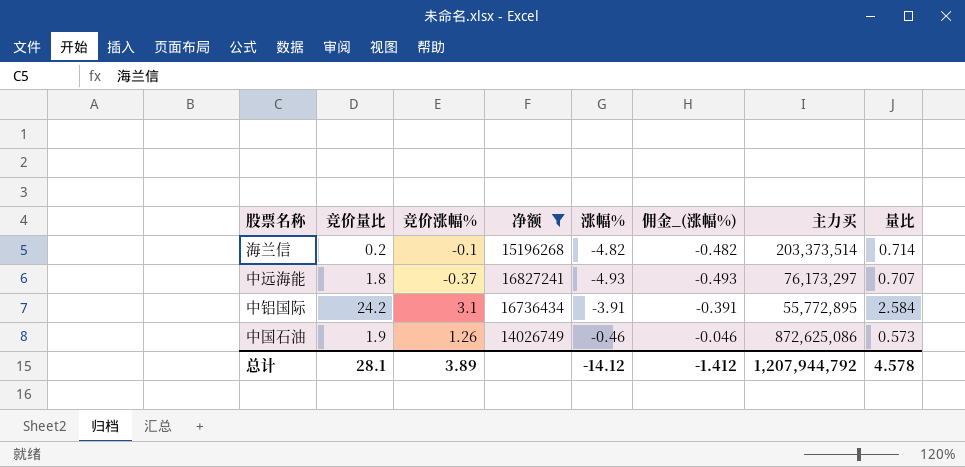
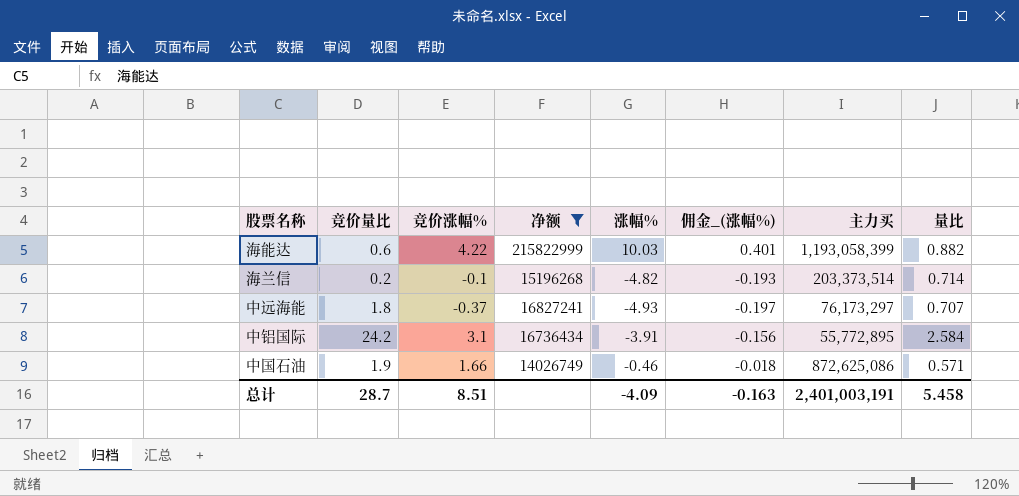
column 佣金_(涨幅%) | formula: [涨幅%] * 0.1 -> [涨幅%] * 0.04
row 海能达: none -> 0.6 | 4.22 | 215822999 | 10.03 | 0.401 | 1,193,058,399 | 0.882
中国石油 | 竞价涨幅%: 1.26 -> 1.66
中国石油 | 量比: 0.573 -> 0.571
总计 | 竞价量比: 28.1 -> 28.7
总计 | 竞价涨幅%: 3.89 -> 8.51
总计 | 涨幅%: -14.12 -> -4.09
总计 | 佣金_(涨幅%): -1.412 -> -0.163
总计 | 主力买: 1,207,944,792 -> 2,401,003,191
总计 | 量比: 4.578 -> 5.458

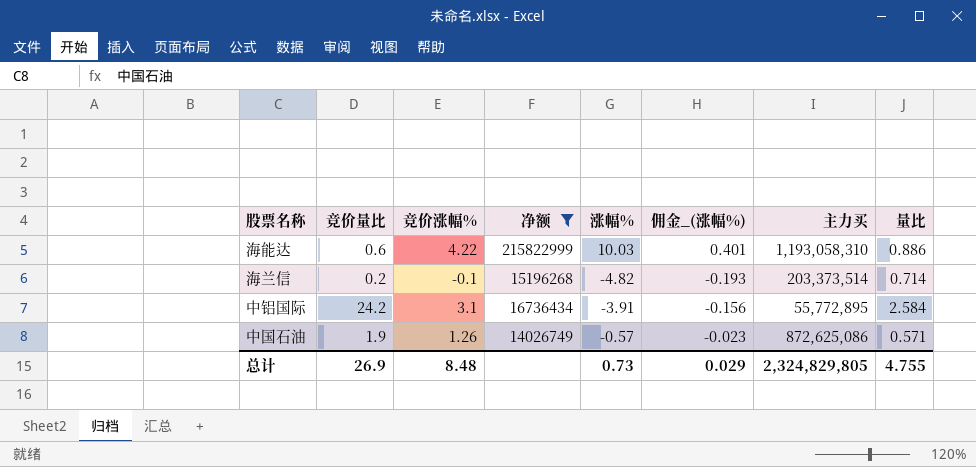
row 中远海能: 1.8 | -0.37 | 16827241 | -4.93 | -0.197 | 76,173,297 | 0.707 -> none
海能达 | 主力买: 1,193,058,399 -> 1,193,058,310
海能达 | 量比: 0.882 -> 0.886
中国石油 | 竞价涨幅%: 1.66 -> 1.26
中国石油 | 涨幅%: -0.46 -> -0.57
中国石油 | 佣金_(涨幅%): -0.018 -> -0.023
总计 | 竞价量比: 28.7 -> 26.9
总计 | 竞价涨幅%: 8.51 -> 8.48
总计 | 涨幅%: -4.09 -> 0.73
总计 | 佣金_(涨幅%): -0.163 -> 0.029
总计 | 主力买: 2,401,003,191 -> 2,324,829,805
总计 | 量比: 5.458 -> 4.755

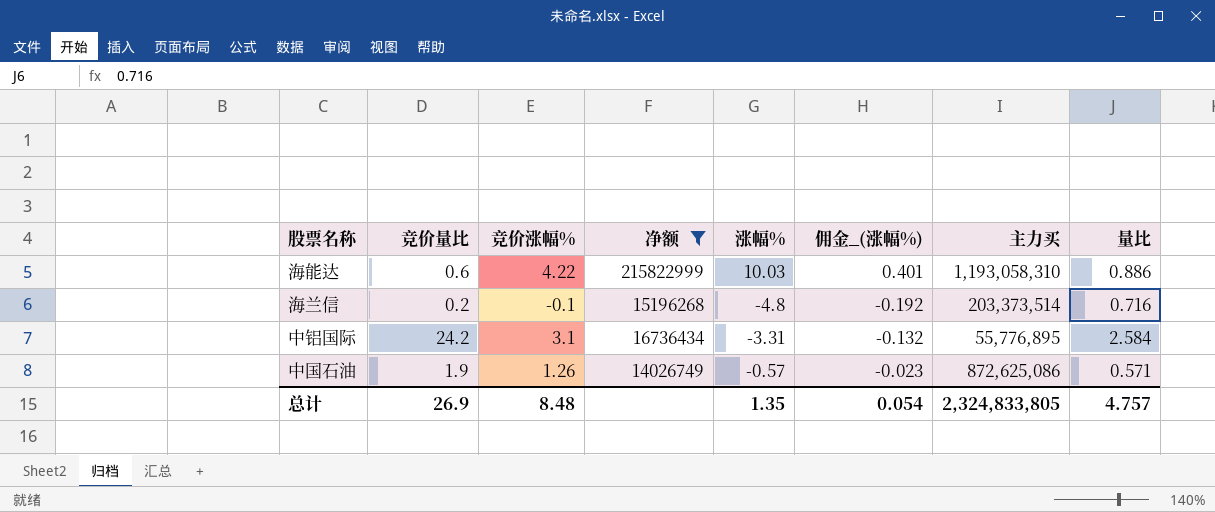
海兰信 | 涨幅%: -4.82 -> -4.8
海兰信 | 佣金_(涨幅%): -0.193 -> -0.192
海兰信 | 量比: 0.714 -> 0.716
中铝国际 | 涨幅%: -3.91 -> -3.31
中铝国际 | 佣金_(涨幅%): -0.156 -> -0.132
中铝国际 | 主力买: 55,772,895 -> 55,776,895
总计 | 涨幅%: 0.73 -> 1.35
总计 | 佣金_(涨幅%): 0.029 -> 0.054
总计 | 主力买: 2,324,829,805 -> 2,324,833,805
总计 | 量比: 4.755 -> 4.757

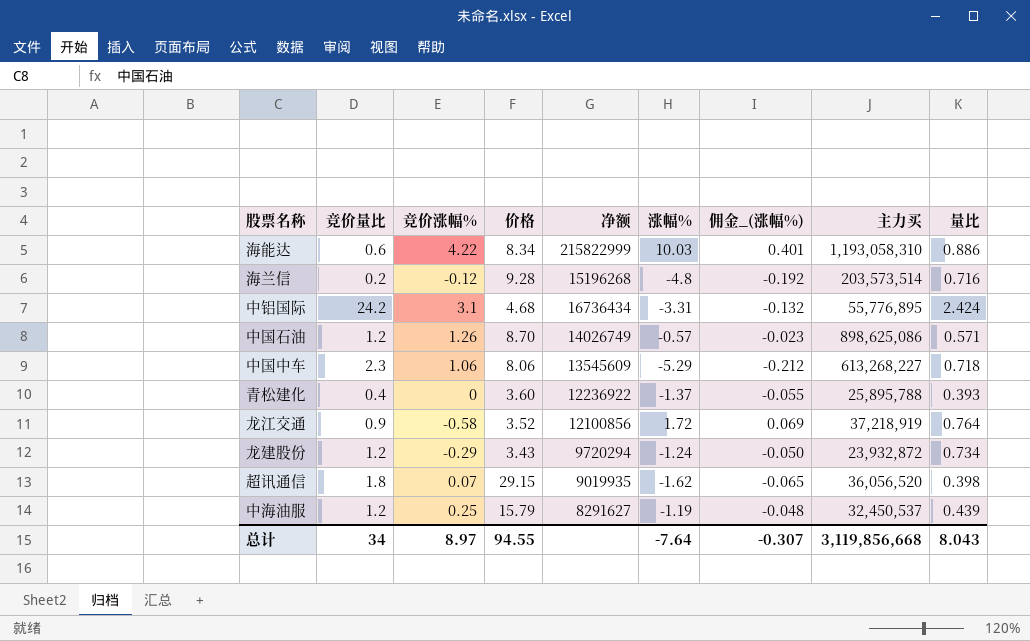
filter: 净额 >= 14026749 -> none
column 价格 | position: none -> 4
海兰信 | 竞价涨幅%: -0.1 -> -0.12
海兰信 | 主力买: 203,373,514 -> 203,573,514
中铝国际 | 量比: 2.584 -> 2.424
中国石油 | 竞价量比: 1.9 -> 1.2
中国石油 | 主力买: 872,625,086 -> 898,625,086
总计 | 竞价量比: 26.9 -> 34
总计 | 竞价涨幅%: 8.48 -> 8.97
总计 | 涨幅%: 1.35 -> -7.64
总计 | 佣金_(涨幅%): 0.054 -> -0.307
总计 | 主力买: 2,324,833,805 -> 3,119,856,668
总计 | 量比: 4.757 -> 8.043

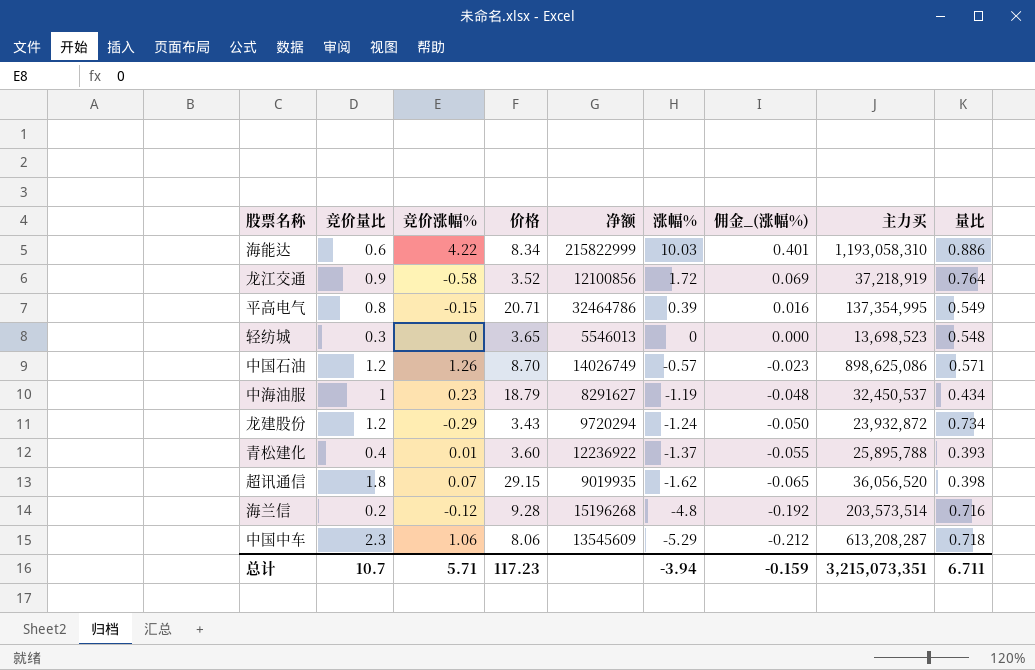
row order: none -> 涨幅% descending
row 中铝国际: 24.2 | 3.1 | 4.68 | 16736434 | -3.31 | -0.132 | 55,776,895 | 2.424 -> none
row 平高电气: none -> 0.8 | -0.15 | 20.71 | 32464786 | 0.39 | 0.016 | 137,354,995 | 0.549
row 轻纺城: none -> 0.3 | 0 | 3.65 | 5546013 | 0 | 0.000 | 13,698,523 | 0.548
中海油服 | 竞价量比: 1.2 -> 1
中海油服 | 竞价涨幅%: 0.25 -> 0.23
中海油服 | 价格: 15.79 -> 18.79
中海油服 | 量比: 0.439 -> 0.434
青松建化 | 竞价涨幅%: 0 -> 0.01
中国中车 | 主力买: 613,268,227 -> 613,208,287
总计 | 竞价量比: 34 -> 10.7
总计 | 竞价涨幅%: 8.97 -> 5.71
总计 | 价格: 94.55 -> 117.23
总计 | 涨幅%: -7.64 -> -3.94
总计 | 佣金_(涨幅%): -0.307 -> -0.159
总计 | 主力买: 3,119,856,668 -> 3,215,073,351
总计 | 量比: 8.043 -> 6.711

